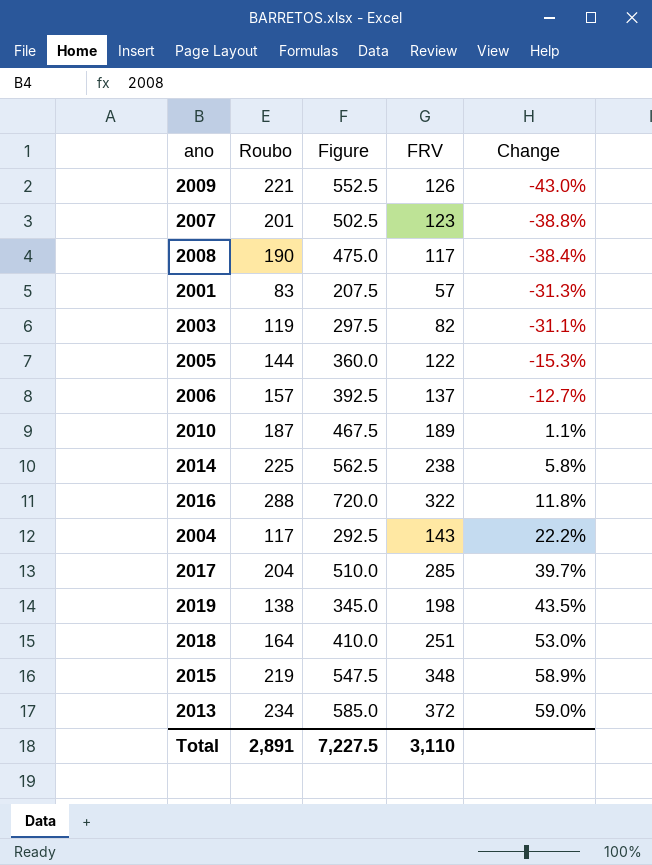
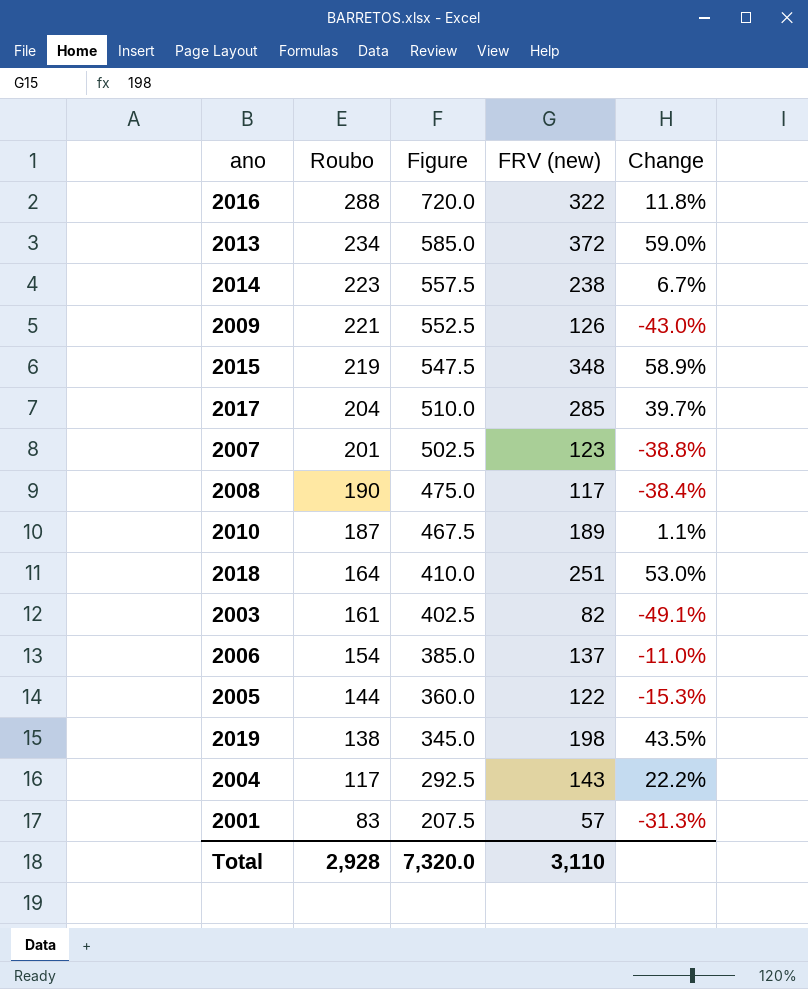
row order: Change ascending -> Roubo descending
column name: FRV -> FRV (new)
2014 | Roubo: 225 -> 223
2014 | Figure: 562.5 -> 557.5
2014 | Change: 5.8% -> 6.7%
2003 | Roubo: 119 -> 161
2003 | Figure: 297.5 -> 402.5
2003 | Change: -31.1% -> -49.1%
2006 | Roubo: 157 -> 154
2006 | Figure: 392.5 -> 385.0
2006 | Change: -12.7% -> -11.0%
Total | Roubo: 2,891 -> 2,928
Total | Figure: 7,227.5 -> 7,320.0

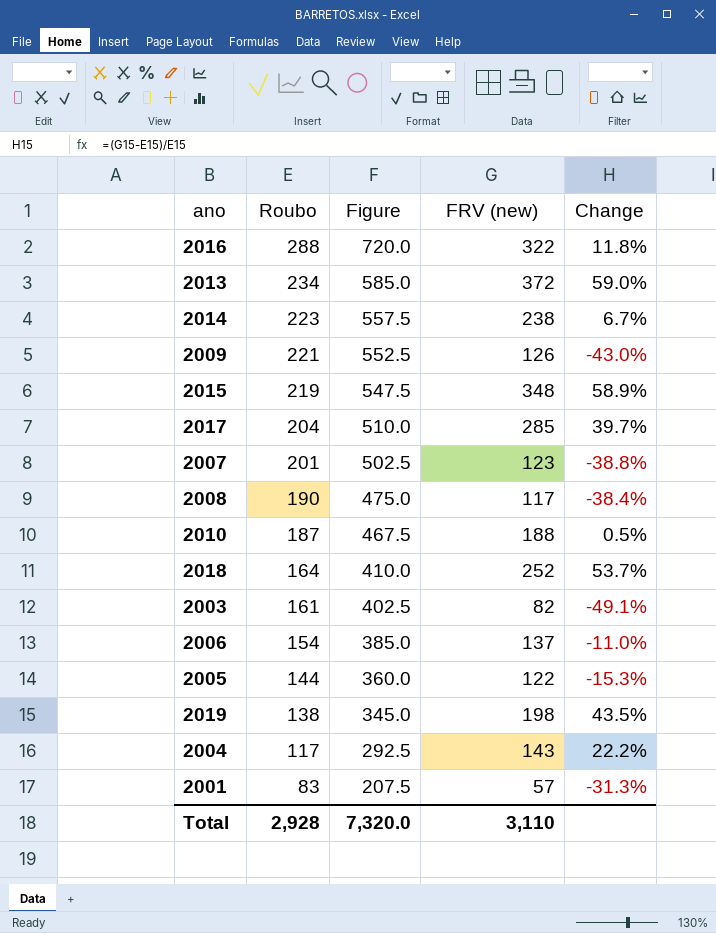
2010 | FRV (new): 189 -> 188
2010 | Change: 1.1% -> 0.5%
2018 | FRV (new): 251 -> 252
2018 | Change: 53.0% -> 53.7%

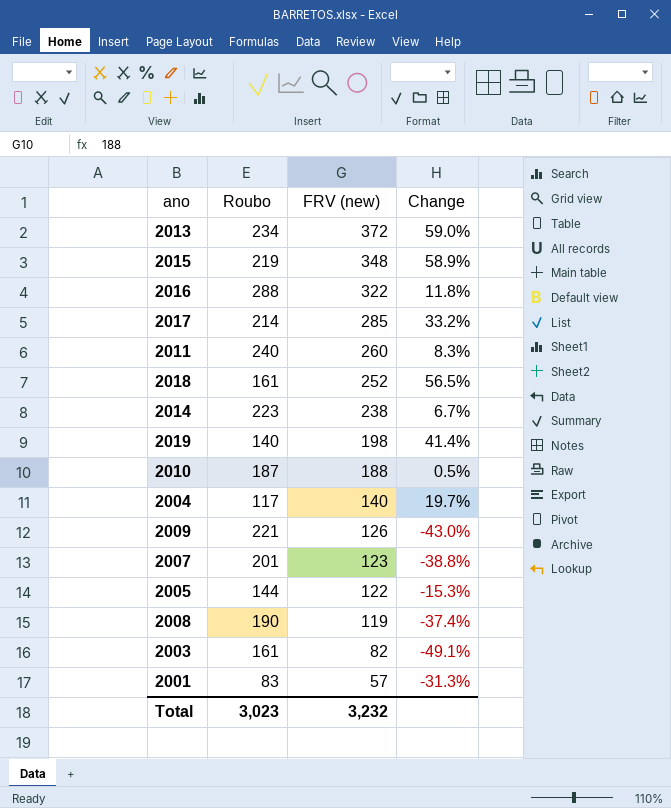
row order: Roubo descending -> FRV (new) descending
column Figure | formula: [Roubo] * 2.5 -> none
row 2006: 154 | 385.0 | 137 | -11.0% -> none
2017 | Roubo: 204 -> 214
2017 | Change: 39.7% -> 33.2%
row 2011: none -> 240 | 260 | 8.3%
2018 | Roubo: 164 -> 161
2018 | Change: 53.7% -> 56.5%
2019 | Roubo: 138 -> 140
2019 | Change: 43.5% -> 41.4%
2004 | FRV (new): 143 -> 140
2004 | Change: 22.2% -> 19.7%
2008 | FRV (new): 117 -> 119
2008 | Change: -38.4% -> -37.4%
Total | Roubo: 2,928 -> 3,023
Total | FRV (new): 3,110 -> 3,232

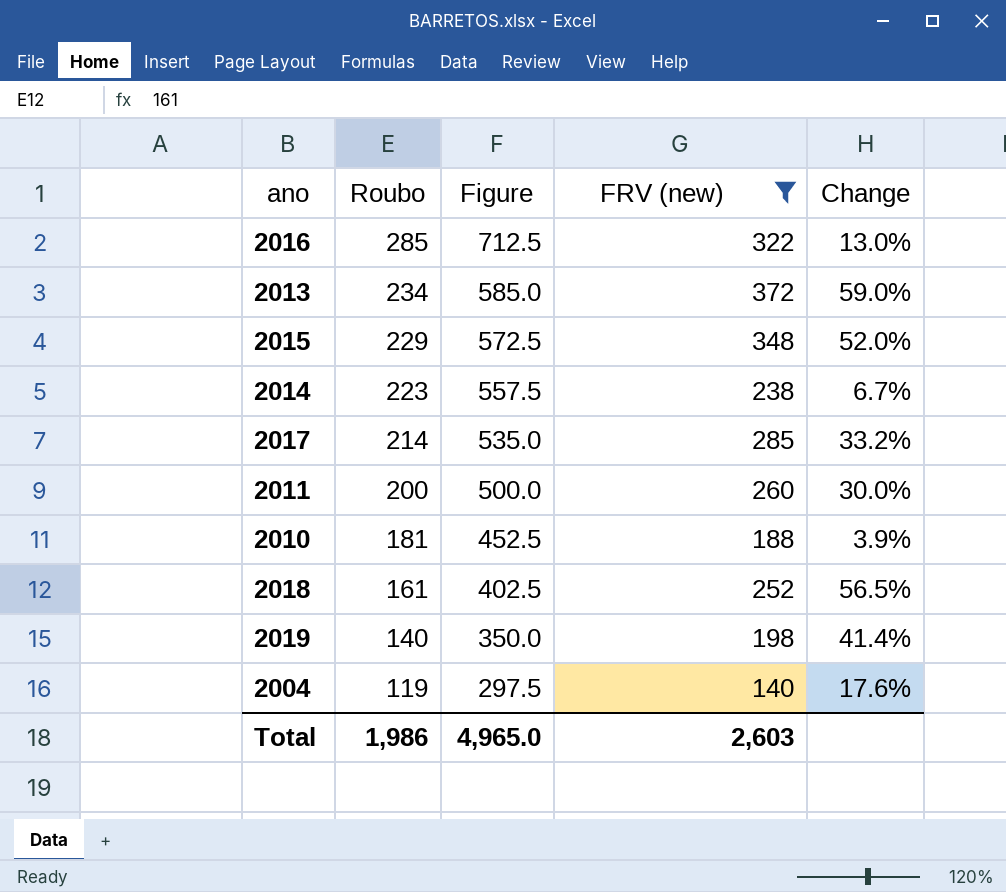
filter: none -> FRV (new) >= 140
row order: FRV (new) descending -> Roubo descending
column Figure | formula: none -> [Roubo] * 2.5
2016 | Roubo: 288 -> 285
2016 | Change: 11.8% -> 13.0%
2015 | Roubo: 219 -> 229
2015 | Change: 58.9% -> 52.0%
2011 | Roubo: 240 -> 200
2011 | Change: 8.3% -> 30.0%
2010 | Roubo: 187 -> 181
2010 | Change: 0.5% -> 3.9%
2004 | Roubo: 117 -> 119
2004 | Change: 19.7% -> 17.6%
Total | Roubo: 3,023 -> 1,986
Total | FRV (new): 3,232 -> 2,603

